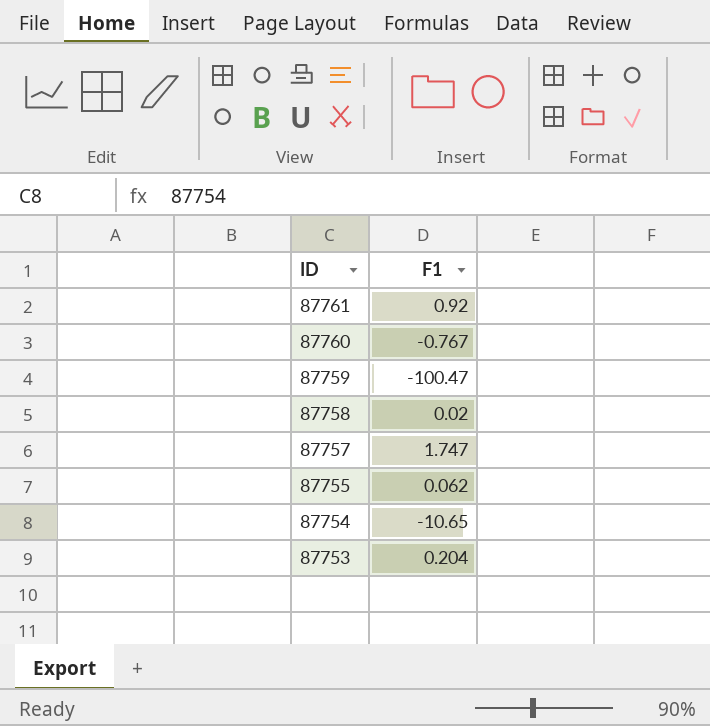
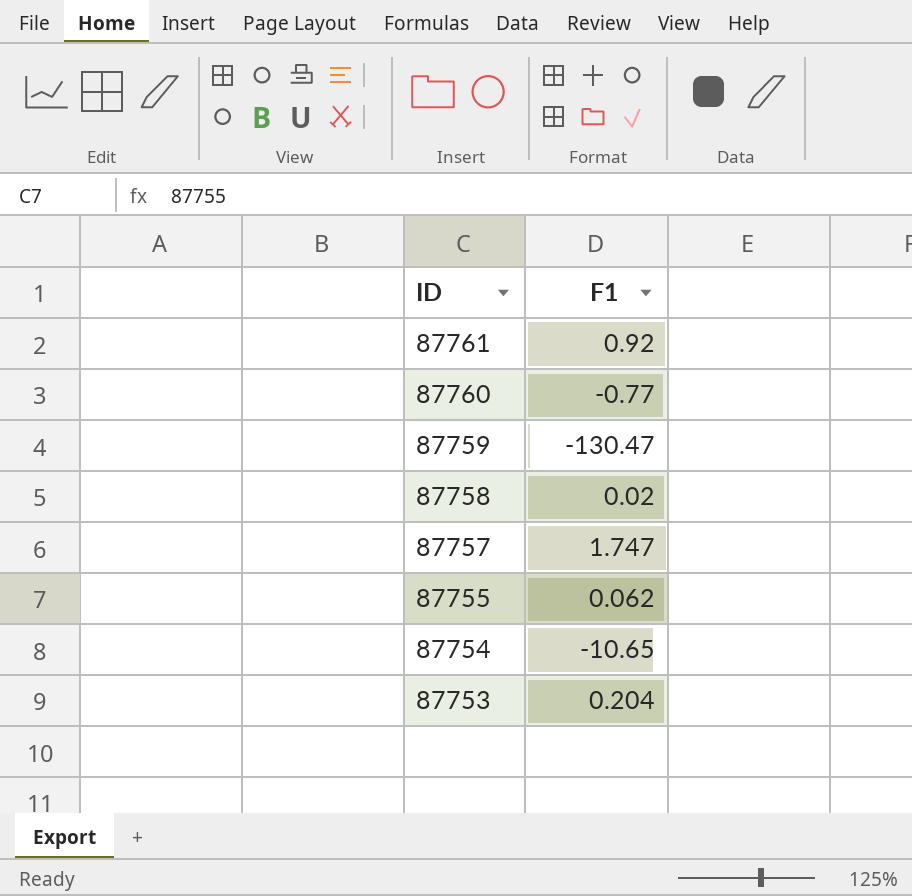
87760 | F1: -0.767 -> -0.77
87759 | F1: -100.47 -> -130.47

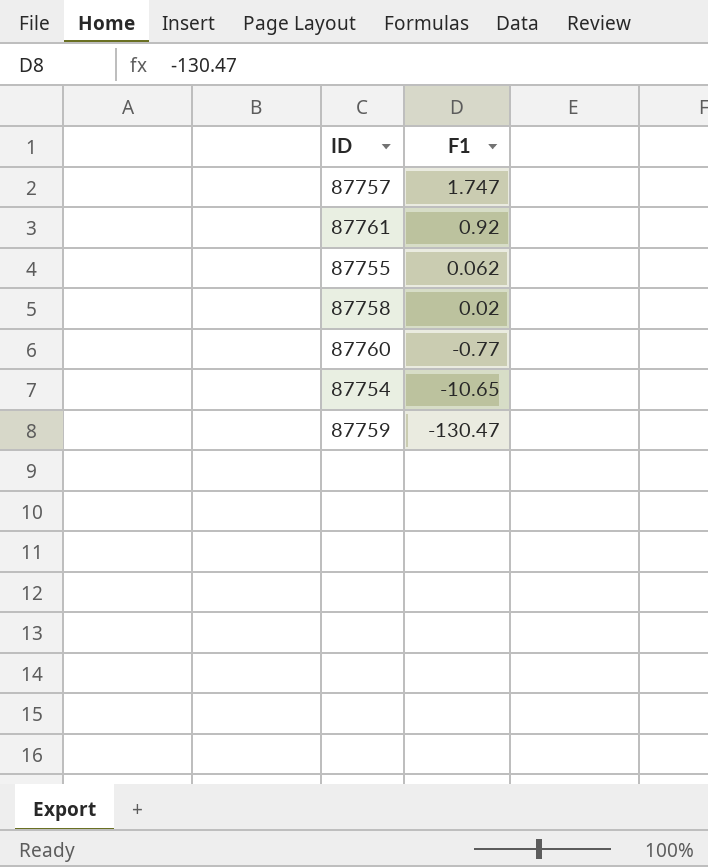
row order: ID descending -> F1 descending
row 87753: 0.204 -> none

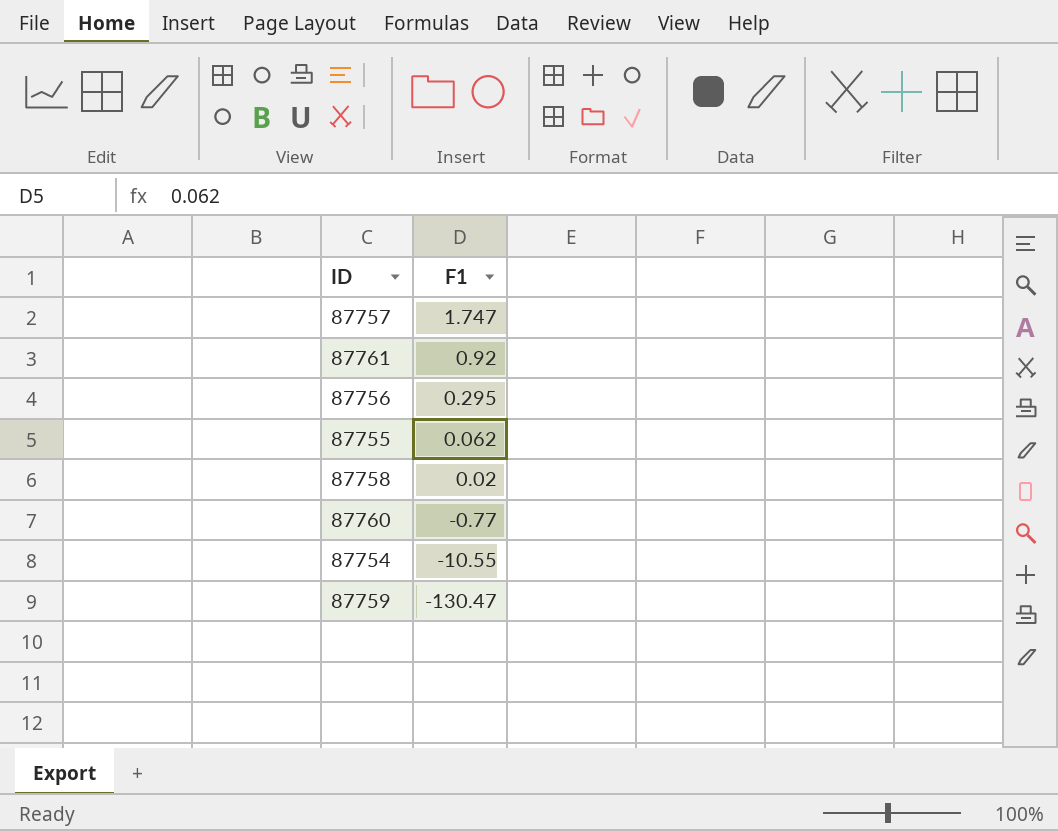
row 87756: none -> 0.295
87754 | F1: -10.65 -> -10.55

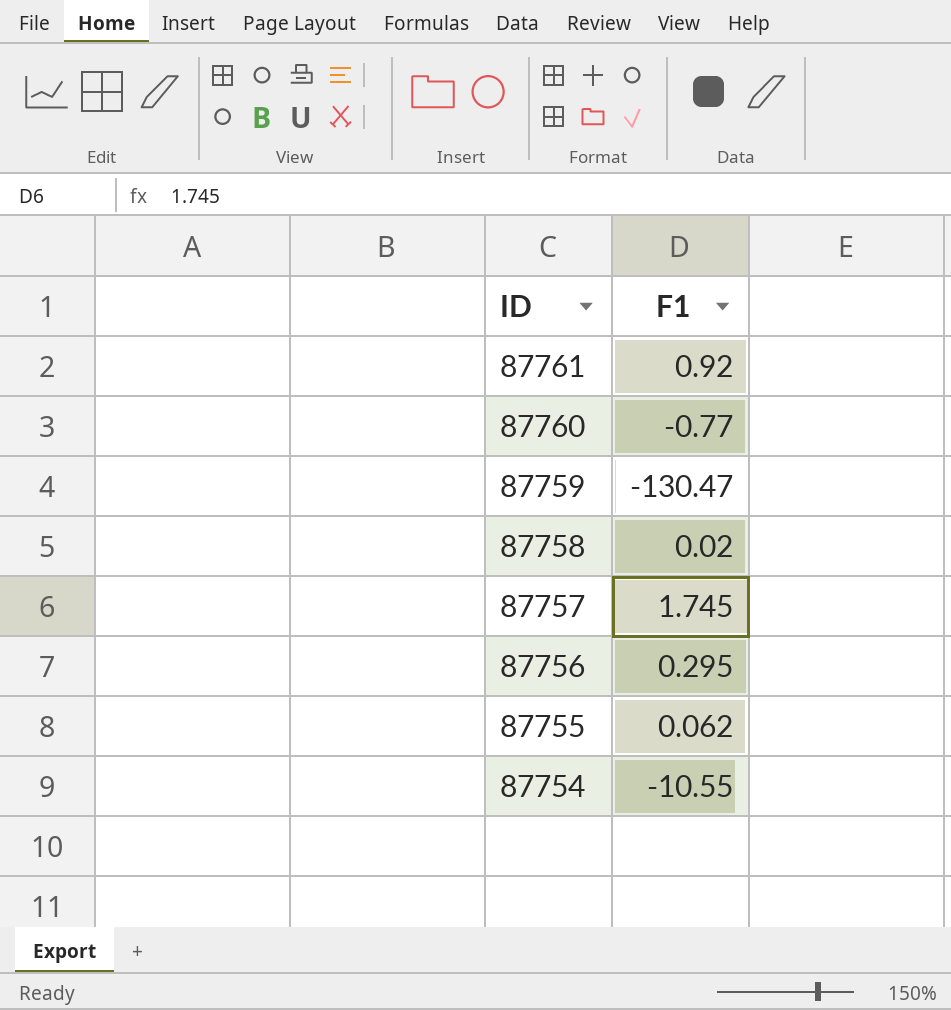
row order: F1 descending -> ID descending
87757 | F1: 1.747 -> 1.745

